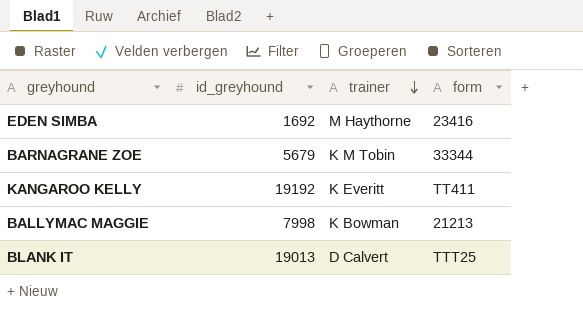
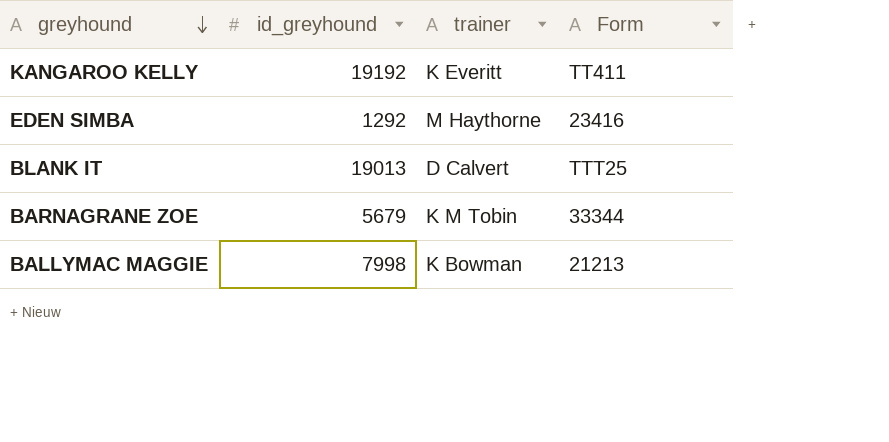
row order: trainer descending -> greyhound descending
column name: form -> Form
EDEN SIMBA | id_greyhound: 1692 -> 1292

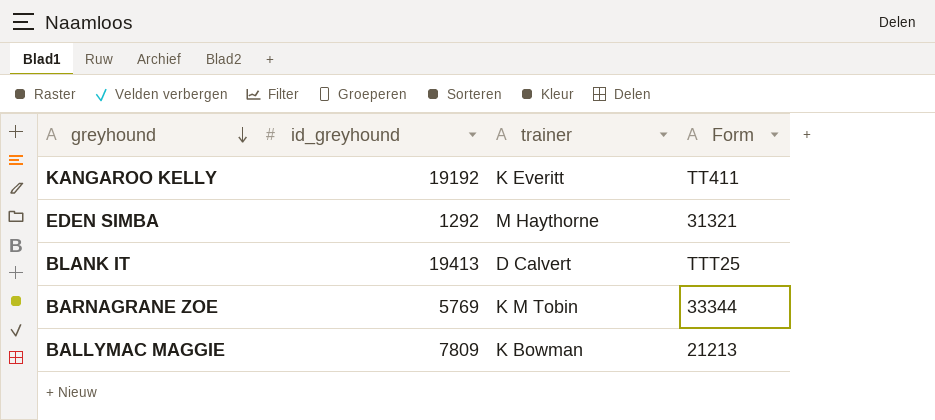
EDEN SIMBA | Form: 23416 -> 31321
BLANK IT | id_greyhound: 19013 -> 19413
BARNAGRANE ZOE | id_greyhound: 5679 -> 5769
BALLYMAC MAGGIE | id_greyhound: 7998 -> 7809

